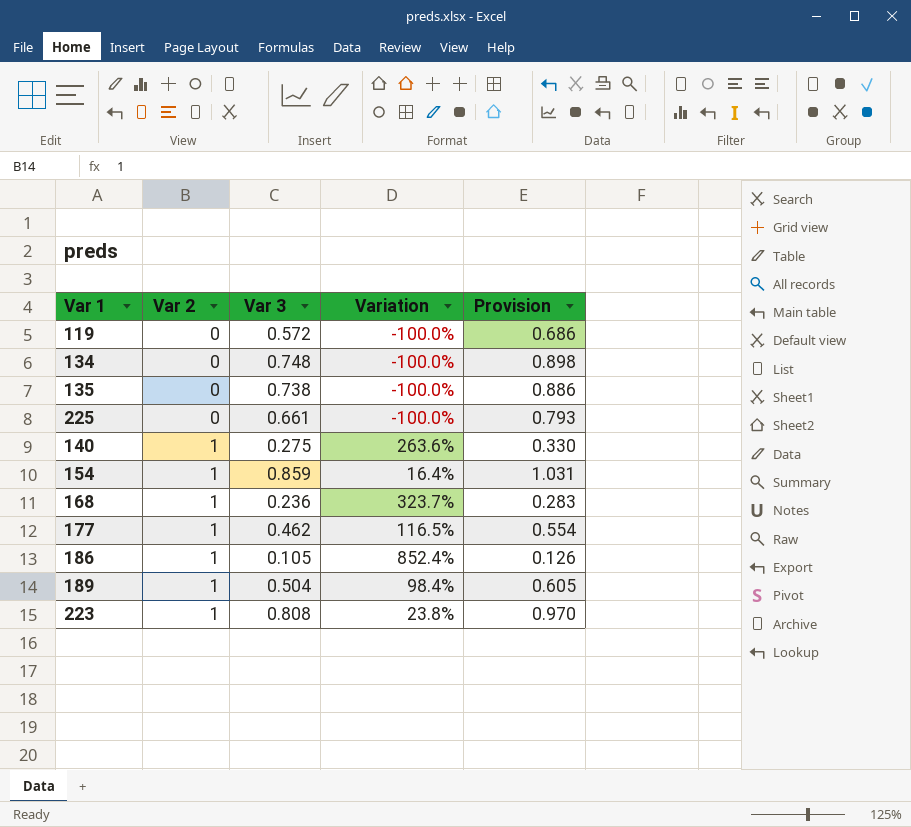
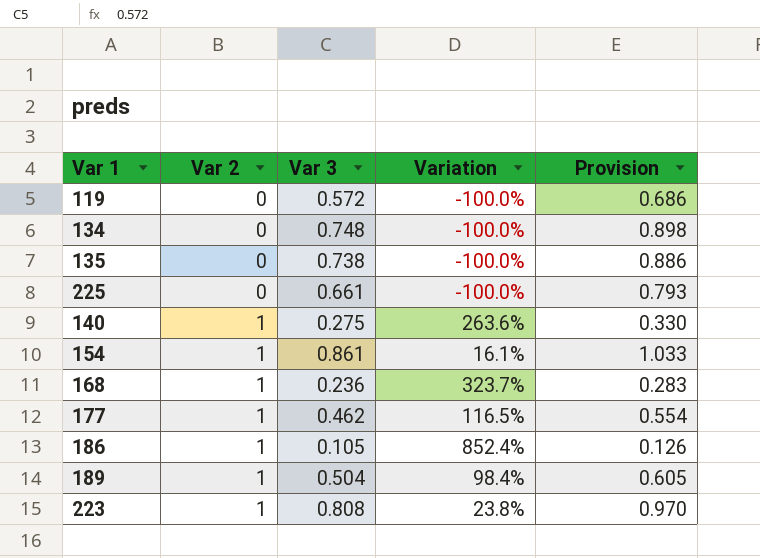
154 | Var 3: 0.859 -> 0.861
154 | Variation: 16.4% -> 16.1%
154 | Provision: 1.031 -> 1.033

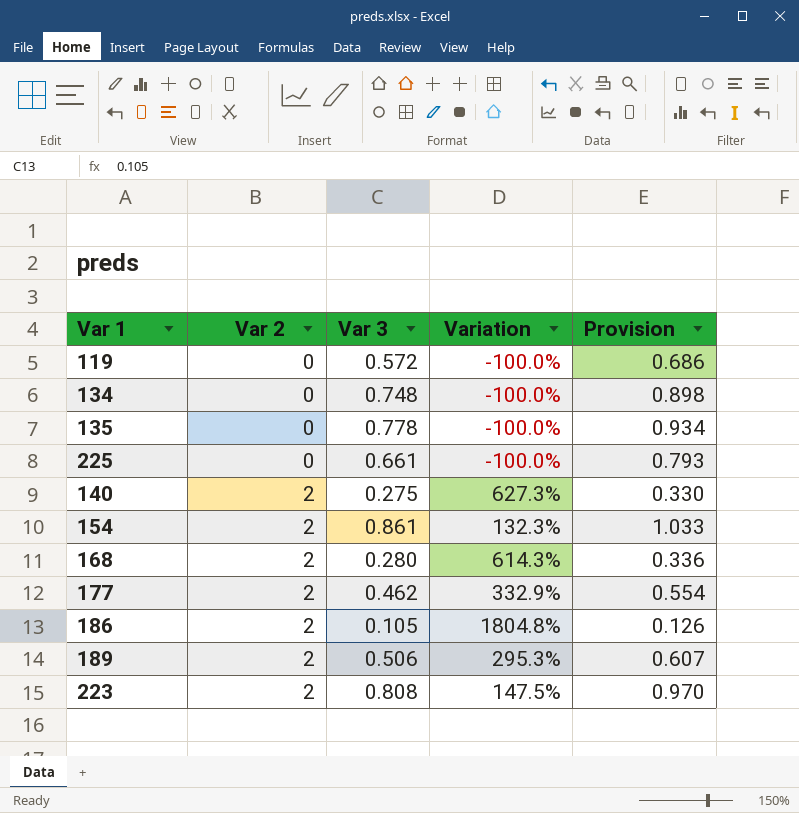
135 | Var 3: 0.738 -> 0.778
135 | Provision: 0.886 -> 0.934
140 | Var 2: 1 -> 2
140 | Variation: 263.6% -> 627.3%
154 | Var 2: 1 -> 2
154 | Variation: 16.1% -> 132.3%
168 | Var 2: 1 -> 2
168 | Var 3: 0.236 -> 0.280
168 | Variation: 323.7% -> 614.3%
168 | Provision: 0.283 -> 0.336
177 | Var 2: 1 -> 2
177 | Variation: 116.5% -> 332.9%
186 | Var 2: 1 -> 2
186 | Variation: 852.4% -> 1804.8%
189 | Var 2: 1 -> 2
189 | Var 3: 0.504 -> 0.506
189 | Variation: 98.4% -> 295.3%
189 | Provision: 0.605 -> 0.607
223 | Var 2: 1 -> 2
223 | Variation: 23.8% -> 147.5%

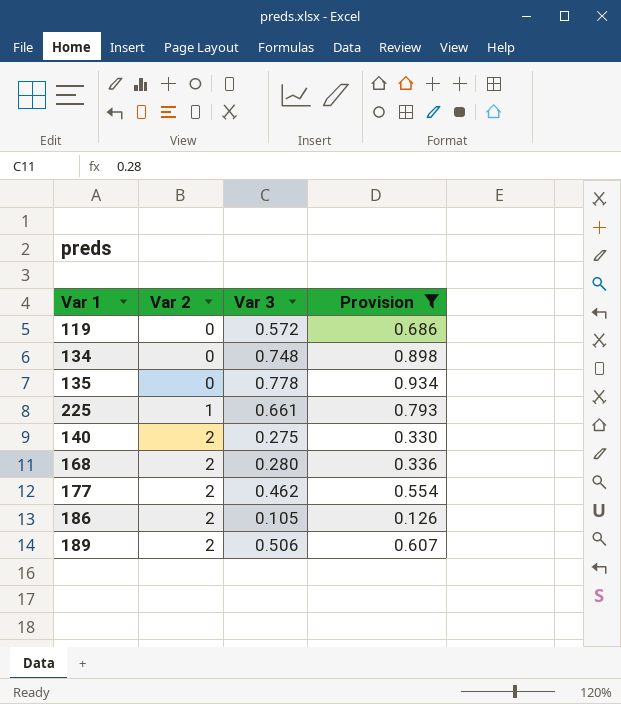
filter: none -> Provision <= 0.934
column Variation | formula: ([Var 2] - [Var 3]) / [Var 3] -> none
225 | Var 2: 0 -> 1

